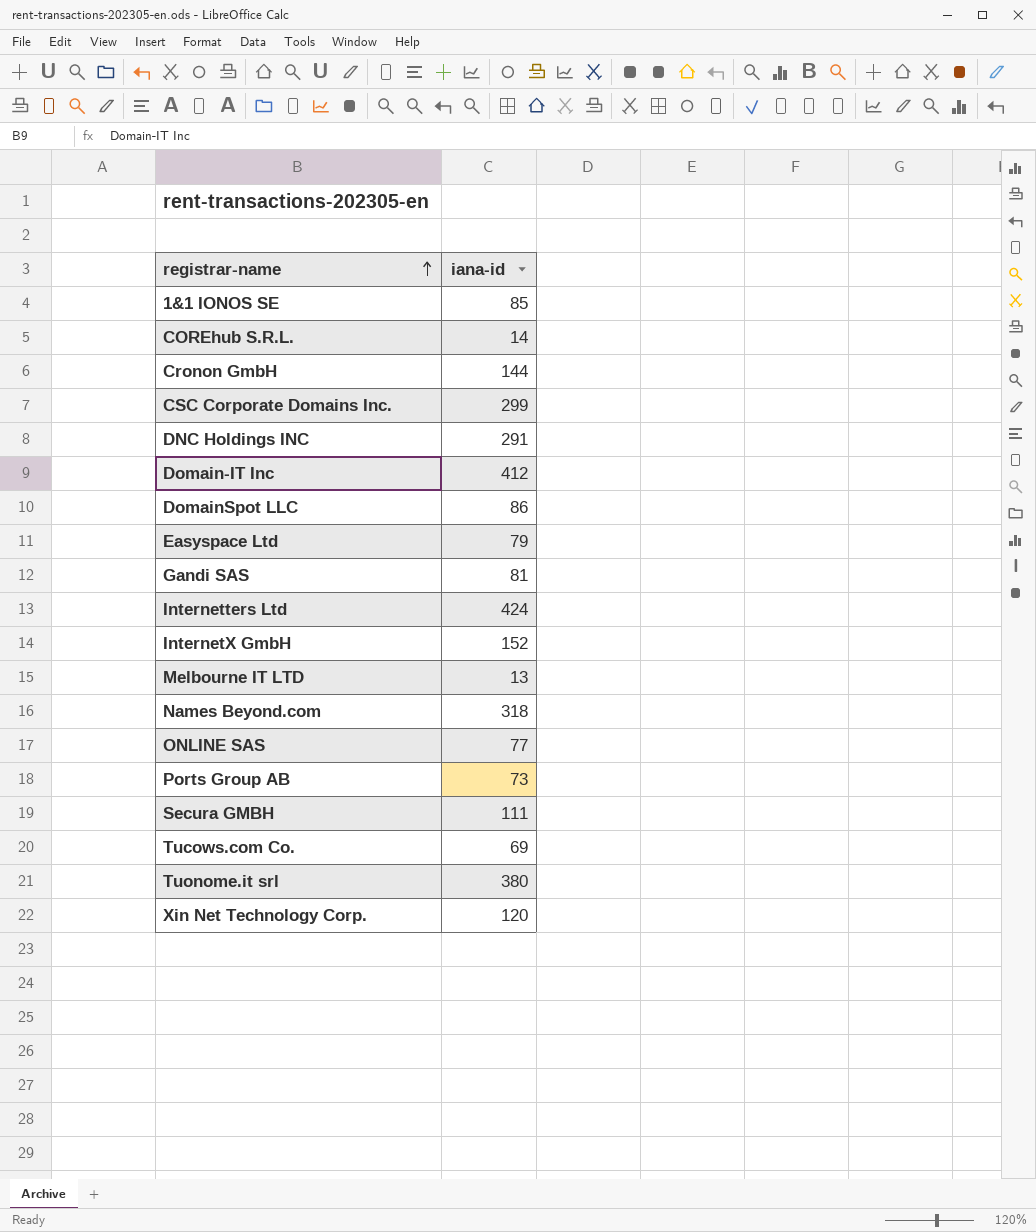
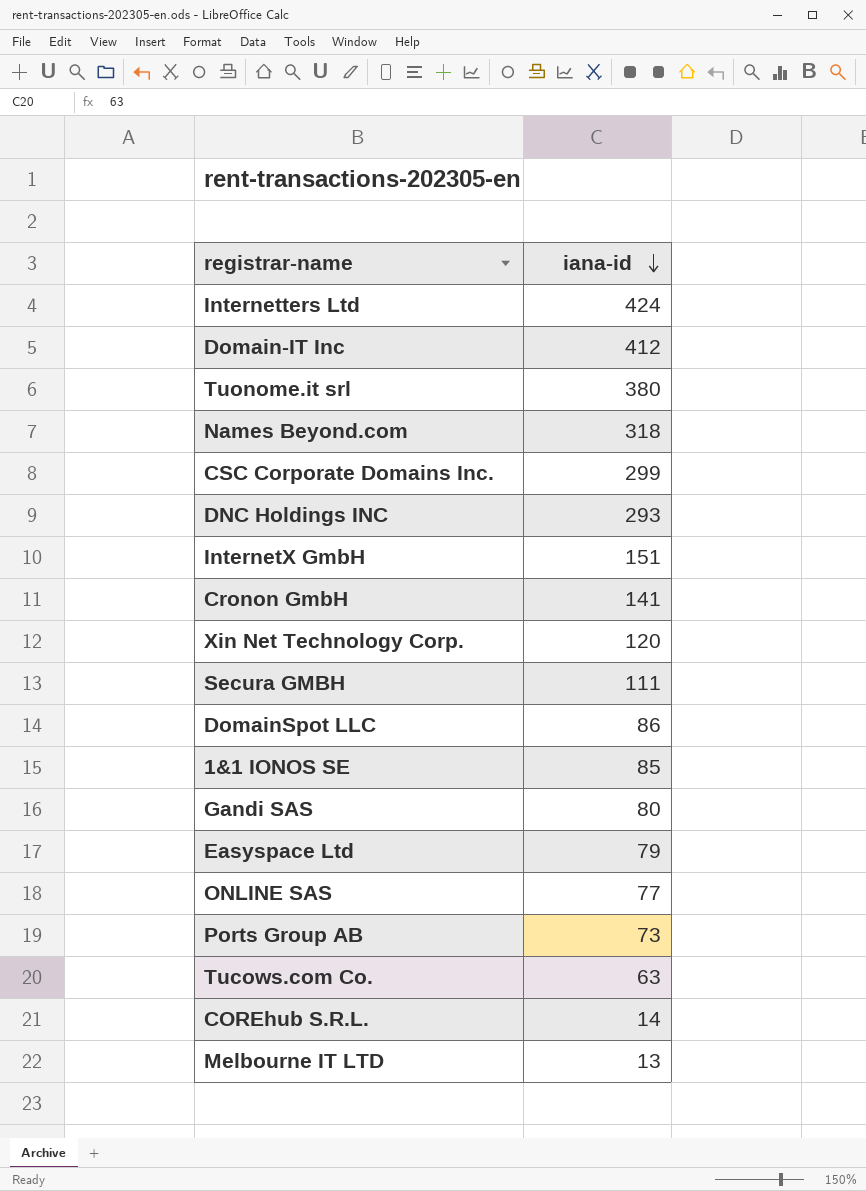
row order: registrar-name ascending -> iana-id descending
DNC Holdings INC | iana-id: 291 -> 293
InternetX GmbH | iana-id: 152 -> 151
Cronon GmbH | iana-id: 144 -> 141
Gandi SAS | iana-id: 81 -> 80
Tucows.com Co. | iana-id: 69 -> 63

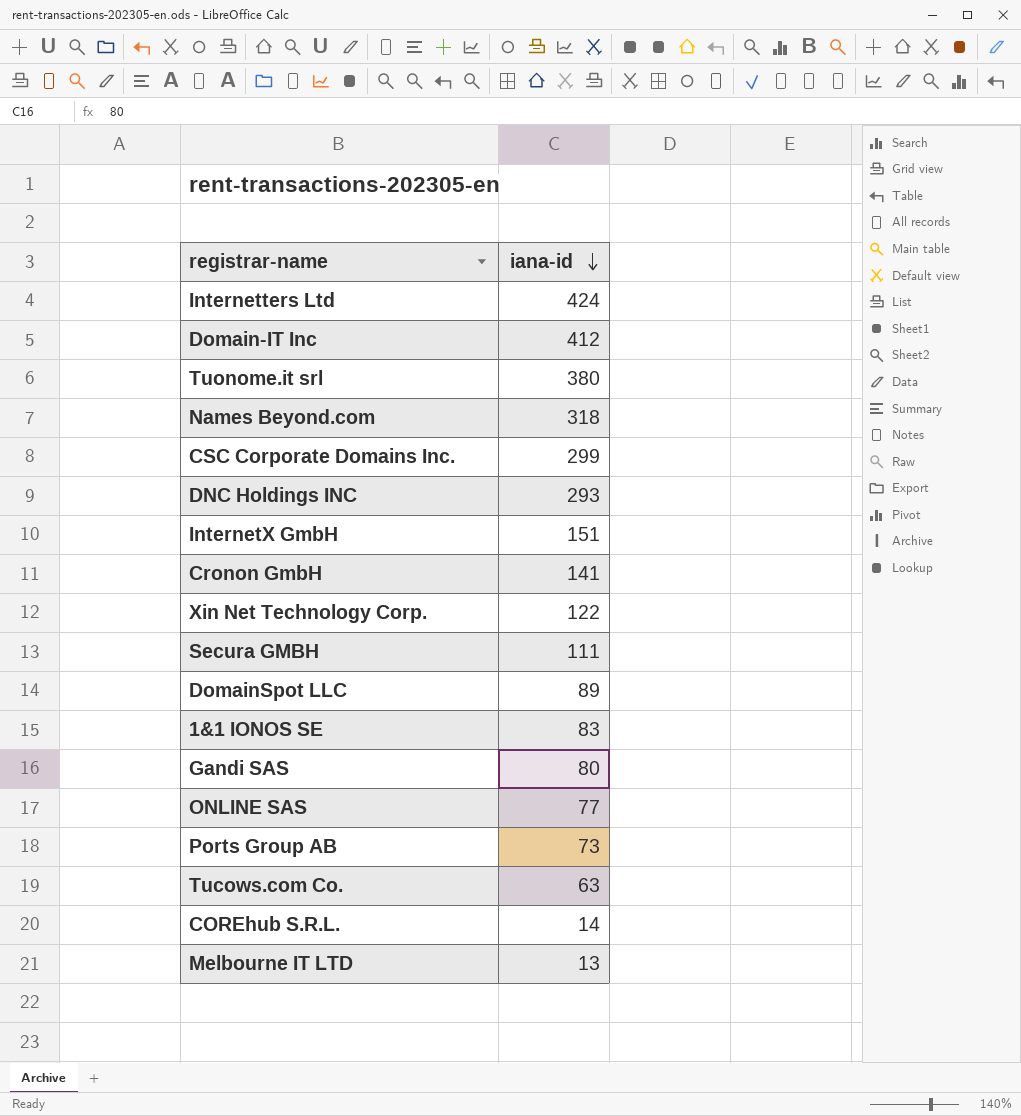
row Easyspace Ltd: 79 -> none
Xin Net Technology Corp. | iana-id: 120 -> 122
DomainSpot LLC | iana-id: 86 -> 89
1&1 IONOS SE | iana-id: 85 -> 83

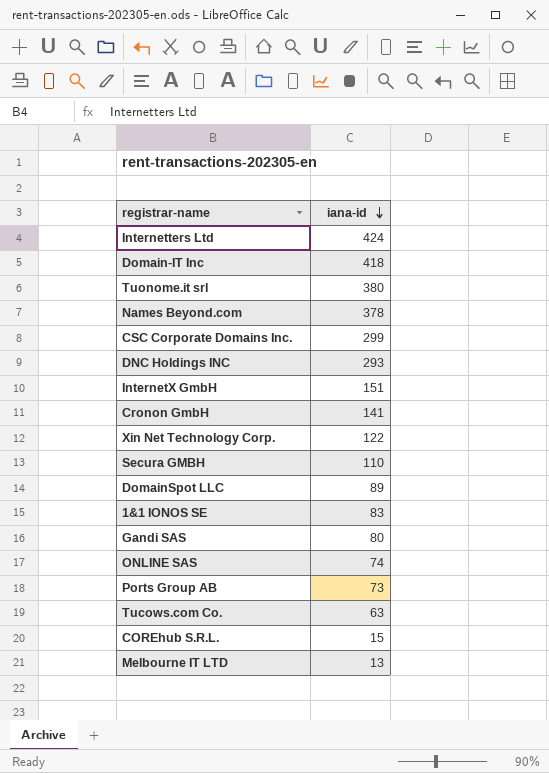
Domain-IT Inc | iana-id: 412 -> 418
Names Beyond.com | iana-id: 318 -> 378
Secura GMBH | iana-id: 111 -> 110
ONLINE SAS | iana-id: 77 -> 74
COREhub S.R.L. | iana-id: 14 -> 15

